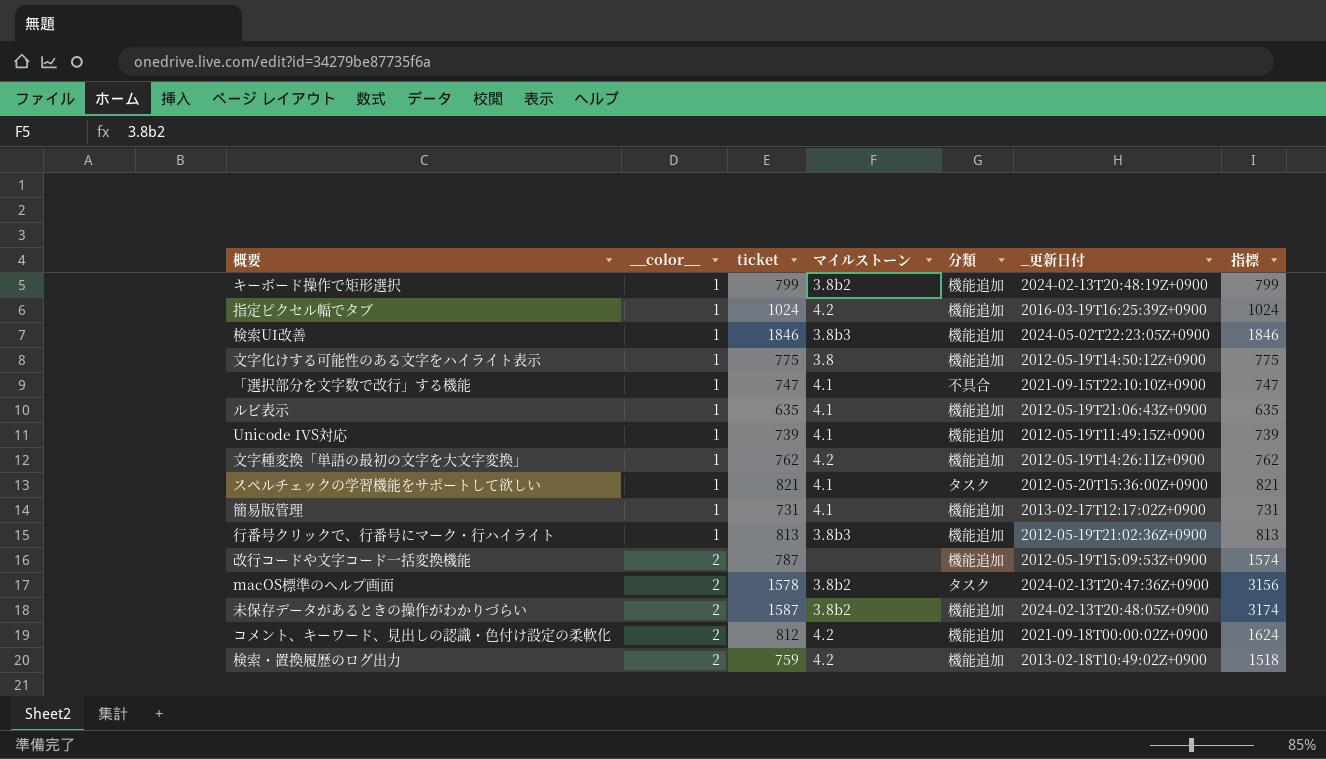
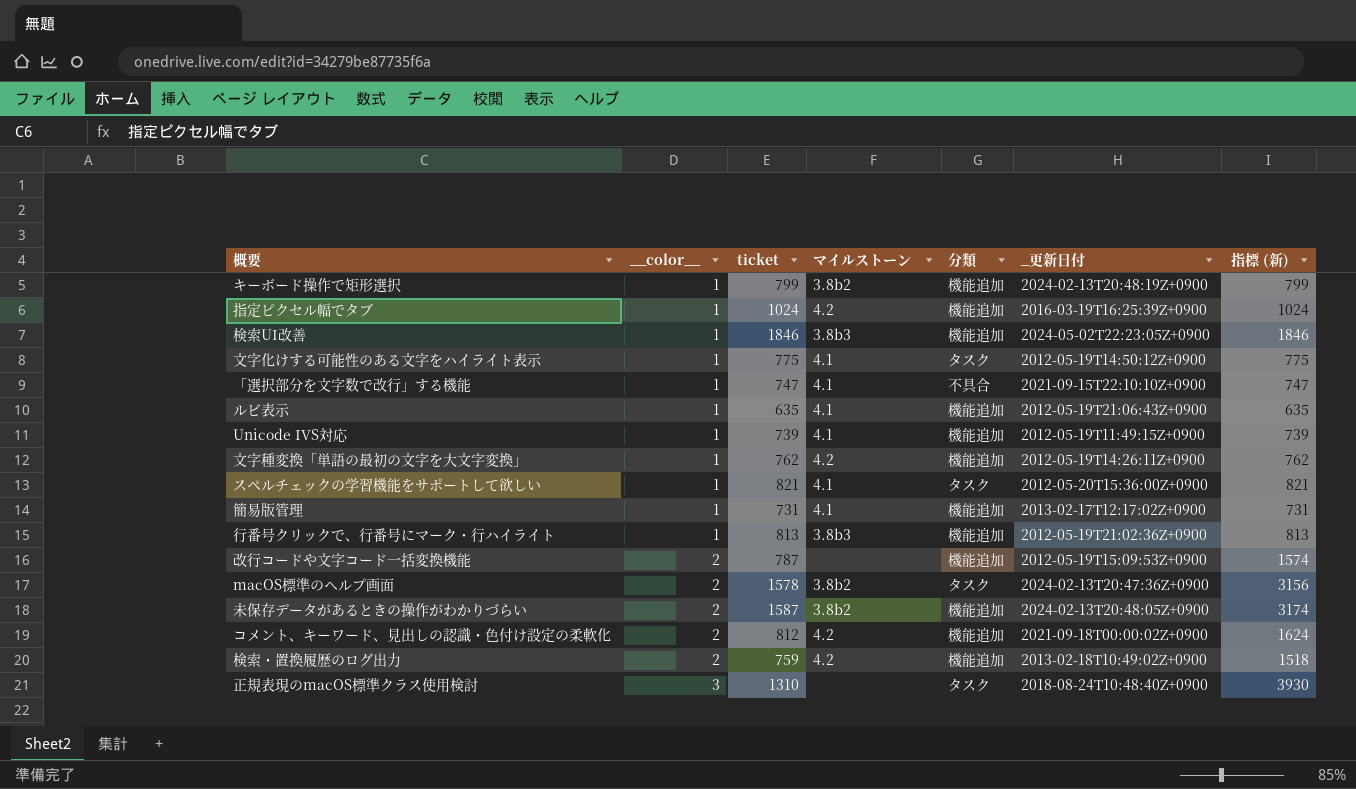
column name: 指標 -> 指標 (新)
文字化けする可能性のある文字をハイライト表示 | マイルストーン: 3.8 -> 4.1
文字化けする可能性のある文字をハイライト表示 | 分類: 機能追加 -> タスク
row 正規表現のmacOS標準クラス使用検討: none -> 3 | 1310 | none | タスク | 2018-08-24T10:48:40Z+0900 | 3930

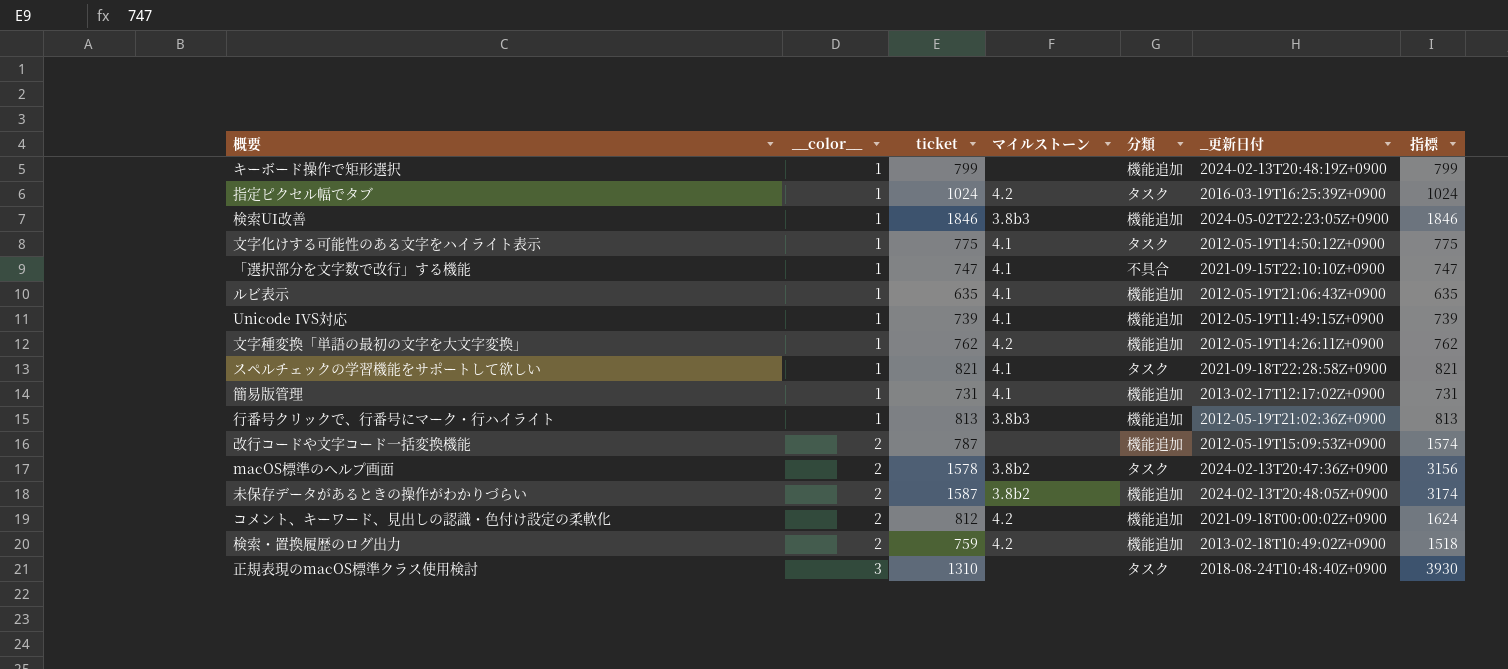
column name: 指標 (新) -> 指標
キーボード操作で矩形選択 | マイルストーン: 3.8b2 -> none
指定ピクセル幅でタブ | 分類: 機能追加 -> タスク
スペルチェックの学習機能をサポートして欲しい | _更新日付: 2012-05-20T15:36:00Z+0900 -> 2021-09-18T22:28:58Z+0900

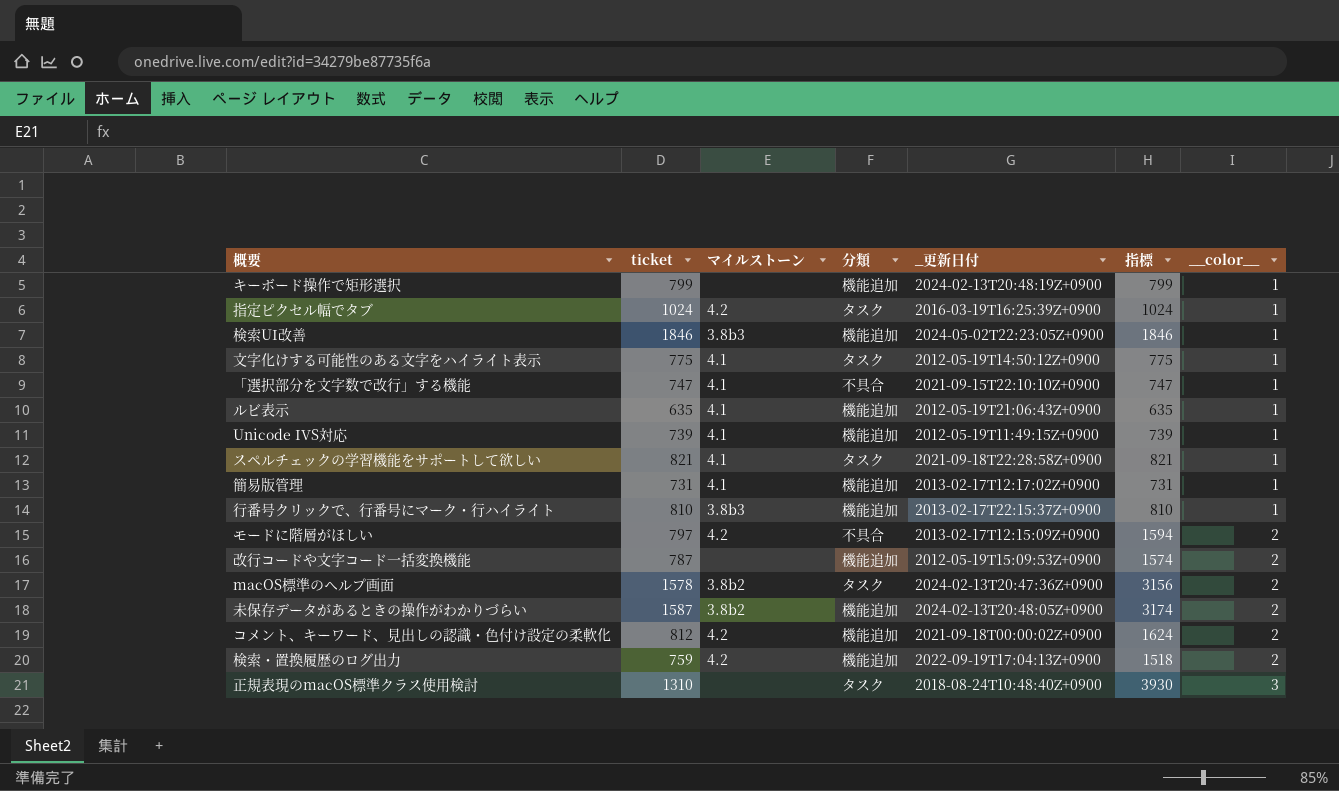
column __color__ | position: 2 -> 7
row 文字種変換「単語の最初の文字を大文字変換」: 1 | 762 | 4.2 | 機能追加 | 2012-05-19T14:26:11Z+0900 | 762 -> none
行番号クリックで、行番号にマーク・行ハイライト | ticket: 813 -> 810
行番号クリックで、行番号にマーク・行ハイライト | _更新日付: 2012-05-19T21:02:36Z+0900 -> 2013-02-17T22:15:37Z+0900
行番号クリックで、行番号にマーク・行ハイライト | 指標: 813 -> 810
row モードに階層がほしい: none -> 797 | 4.2 | 不具合 | 2013-02-17T12:15:09Z+0900 | 1594 | 2
検索・置換履歴のログ出力 | _更新日付: 2013-02-18T10:49:02Z+0900 -> 2022-09-19T17:04:13Z+0900

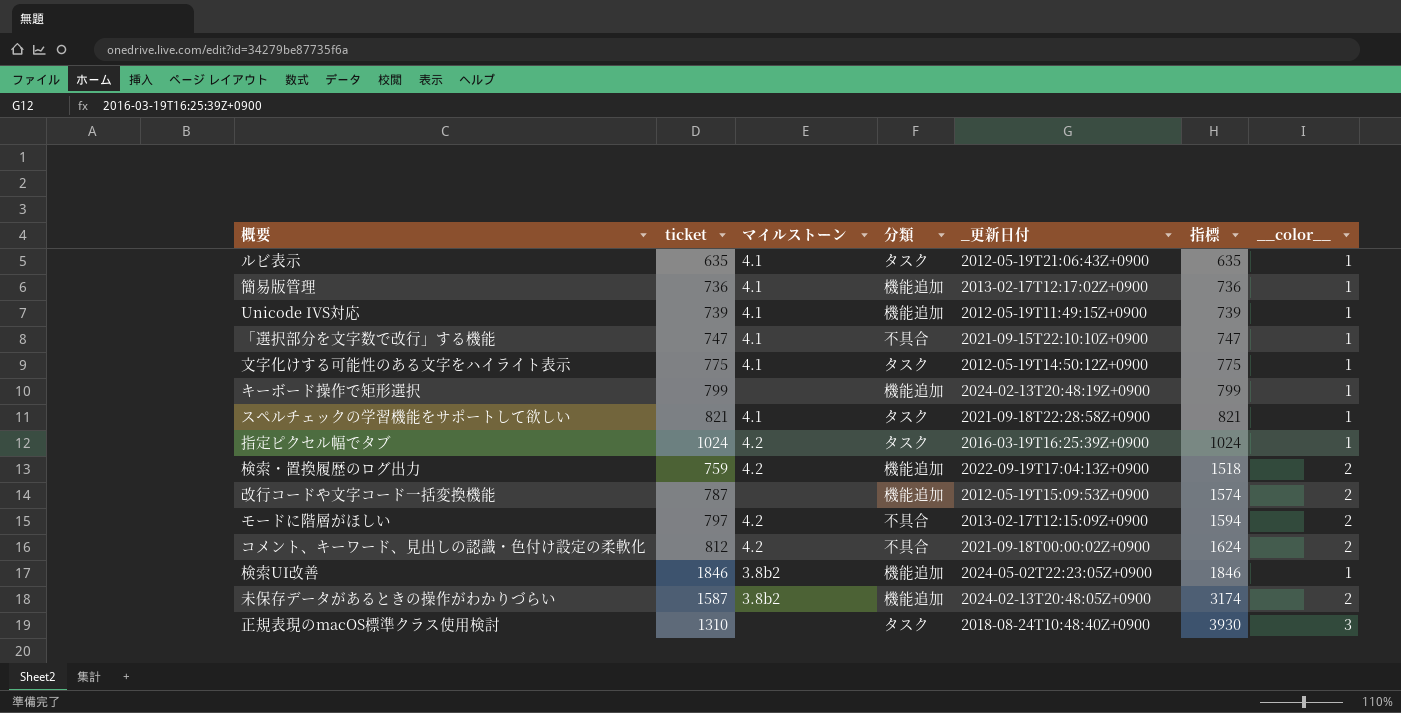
row order: __color__ ascending -> 指標 ascending
row 行番号クリックで、行番号にマーク・行ハイライト: 810 | 3.8b3 | 機能追加 | 2013-02-17T22:15:37Z+0900 | 810 | 1 -> none
row macOS標準のヘルプ画面: 1578 | 3.8b2 | タスク | 2024-02-13T20:47:36Z+0900 | 3156 | 2 -> none
ルビ表示 | 分類: 機能追加 -> タスク
簡易版管理 | ticket: 731 -> 736
簡易版管理 | 指標: 731 -> 736
コメント、キーワード、見出しの認識・色付け設定の柔軟化 | 分類: 機能追加 -> 不具合
検索UI改善 | マイルストーン: 3.8b3 -> 3.8b2

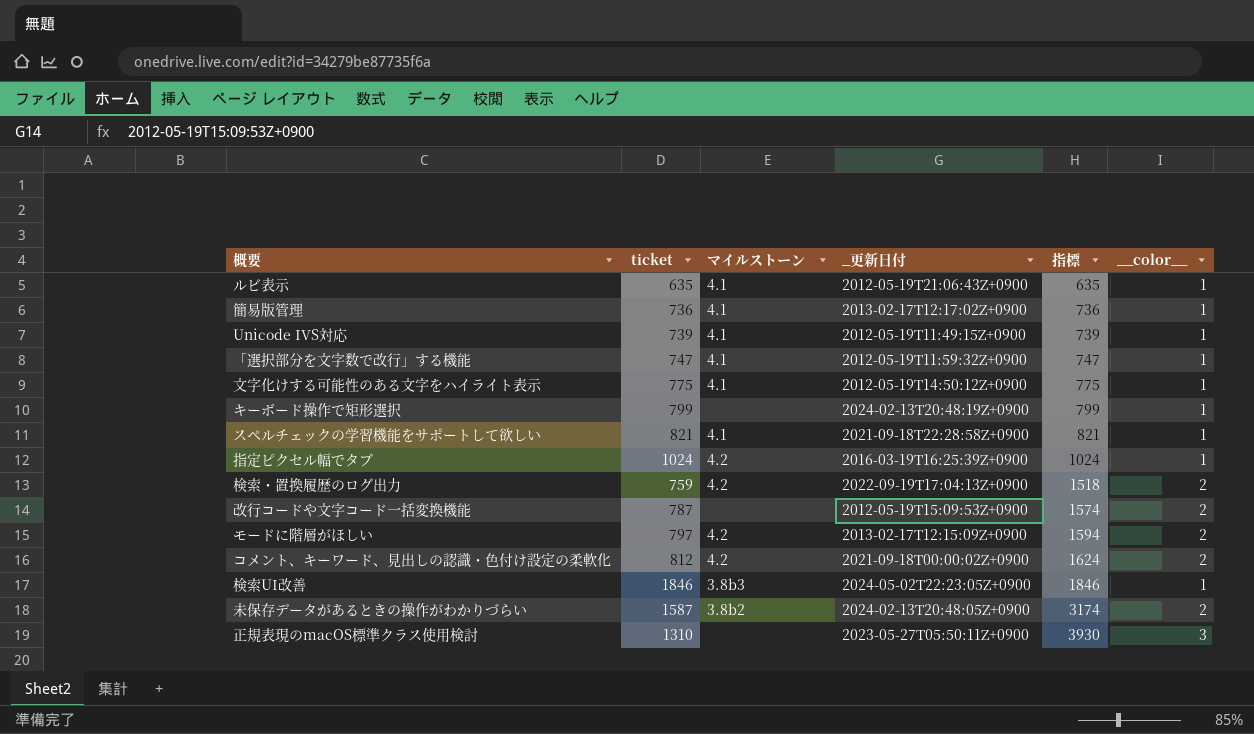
column 分類 | position: 4 -> none
「選択部分を文字数で改行」する機能 | _更新日付: 2021-09-15T22:10:10Z+0900 -> 2012-05-19T11:59:32Z+0900
検索UI改善 | マイルストーン: 3.8b2 -> 3.8b3
正規表現のmacOS標準クラス使用検討 | _更新日付: 2018-08-24T10:48:40Z+0900 -> 2023-05-27T05:50:11Z+0900

